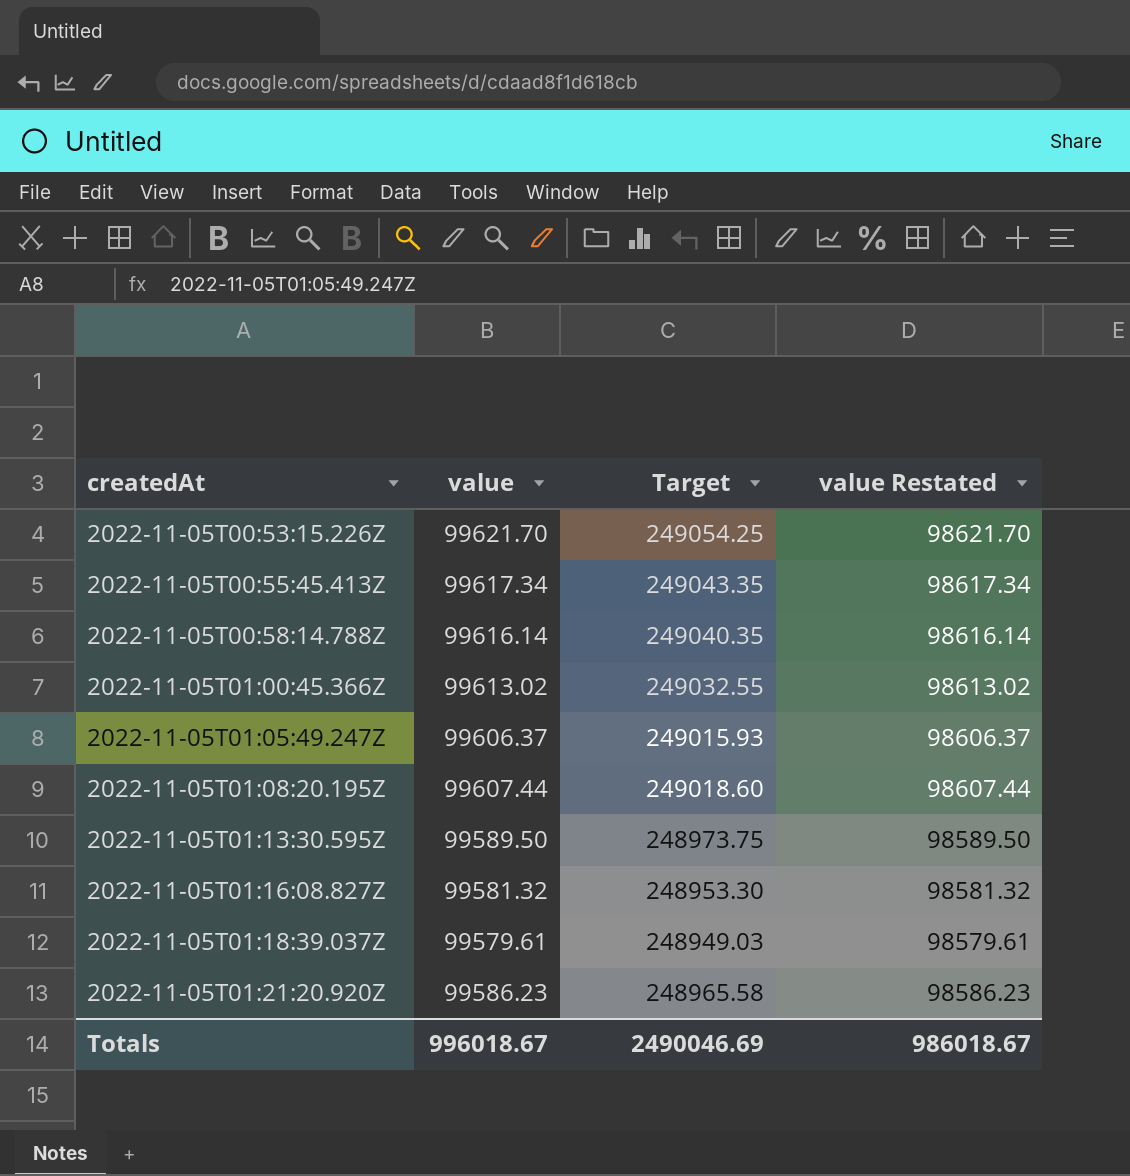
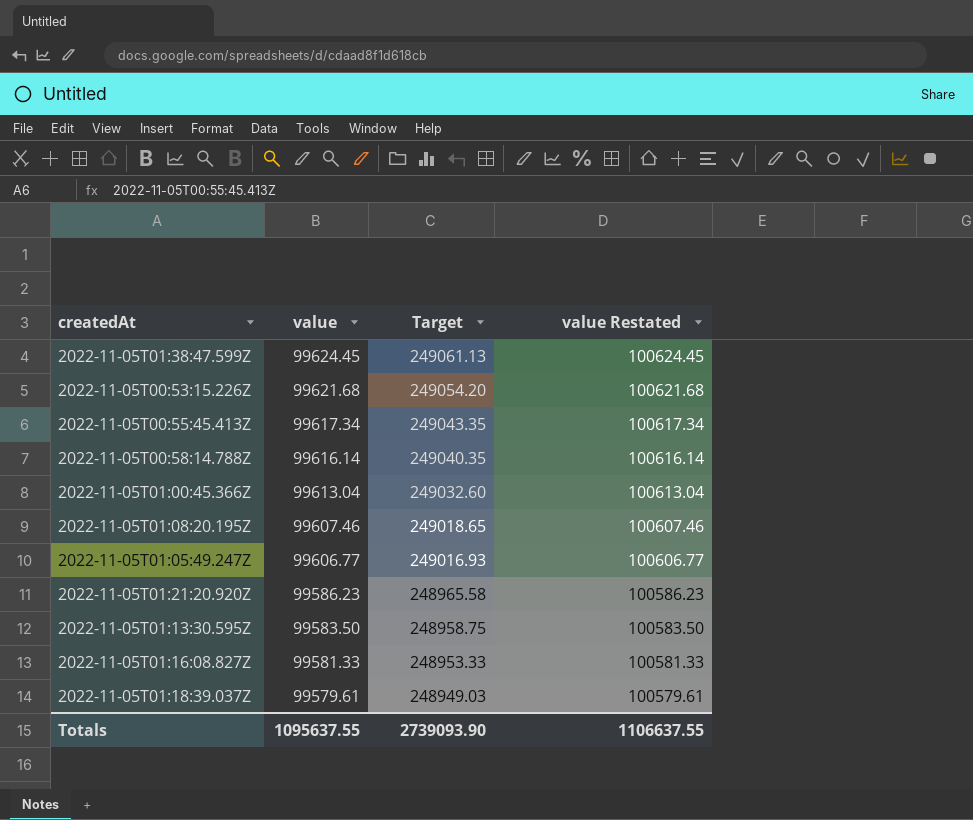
row order: createdAt ascending -> value descending
column value Restated | formula: [value] - 1000 -> [value] + 1000
row 2022-11-05T01:38:47.599Z: none -> 99624.45 | 249061.13 | 100624.45
2022-11-05T00:53:15.226Z | value: 99621.70 -> 99621.68
2022-11-05T00:53:15.226Z | Target: 249054.25 -> 249054.20
2022-11-05T01:00:45.366Z | value: 99613.02 -> 99613.04
2022-11-05T01:00:45.366Z | Target: 249032.55 -> 249032.60
2022-11-05T01:08:20.195Z | value: 99607.44 -> 99607.46
2022-11-05T01:08:20.195Z | Target: 249018.60 -> 249018.65
2022-11-05T01:05:49.247Z | value: 99606.37 -> 99606.77
2022-11-05T01:05:49.247Z | Target: 249015.93 -> 249016.93
2022-11-05T01:13:30.595Z | value: 99589.50 -> 99583.50
2022-11-05T01:13:30.595Z | Target: 248973.75 -> 248958.75
2022-11-05T01:16:08.827Z | value: 99581.32 -> 99581.33
2022-11-05T01:16:08.827Z | Target: 248953.30 -> 248953.33
Totals | value: 996018.67 -> 1095637.55
Totals | Target: 2490046.69 -> 2739093.90
Totals | value Restated: 986018.67 -> 1106637.55

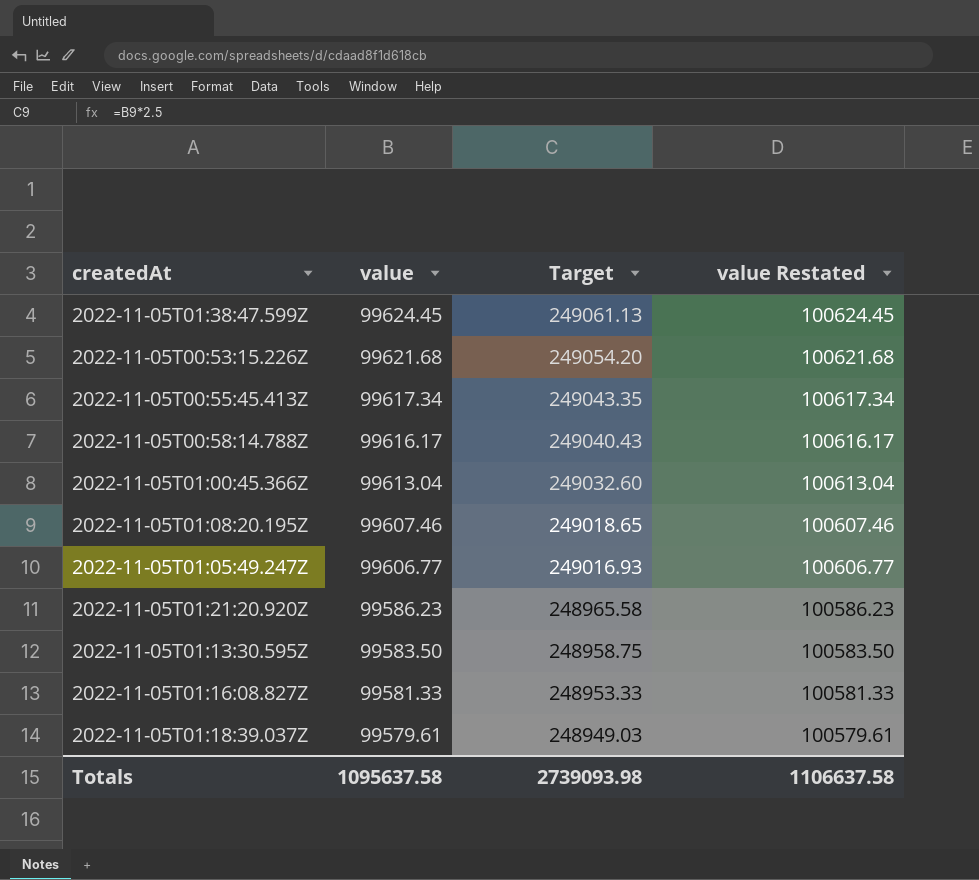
2022-11-05T00:58:14.788Z | value: 99616.14 -> 99616.17
2022-11-05T00:58:14.788Z | Target: 249040.35 -> 249040.43
2022-11-05T00:58:14.788Z | value Restated: 100616.14 -> 100616.17
Totals | value: 1095637.55 -> 1095637.58
Totals | Target: 2739093.90 -> 2739093.98
Totals | value Restated: 1106637.55 -> 1106637.58

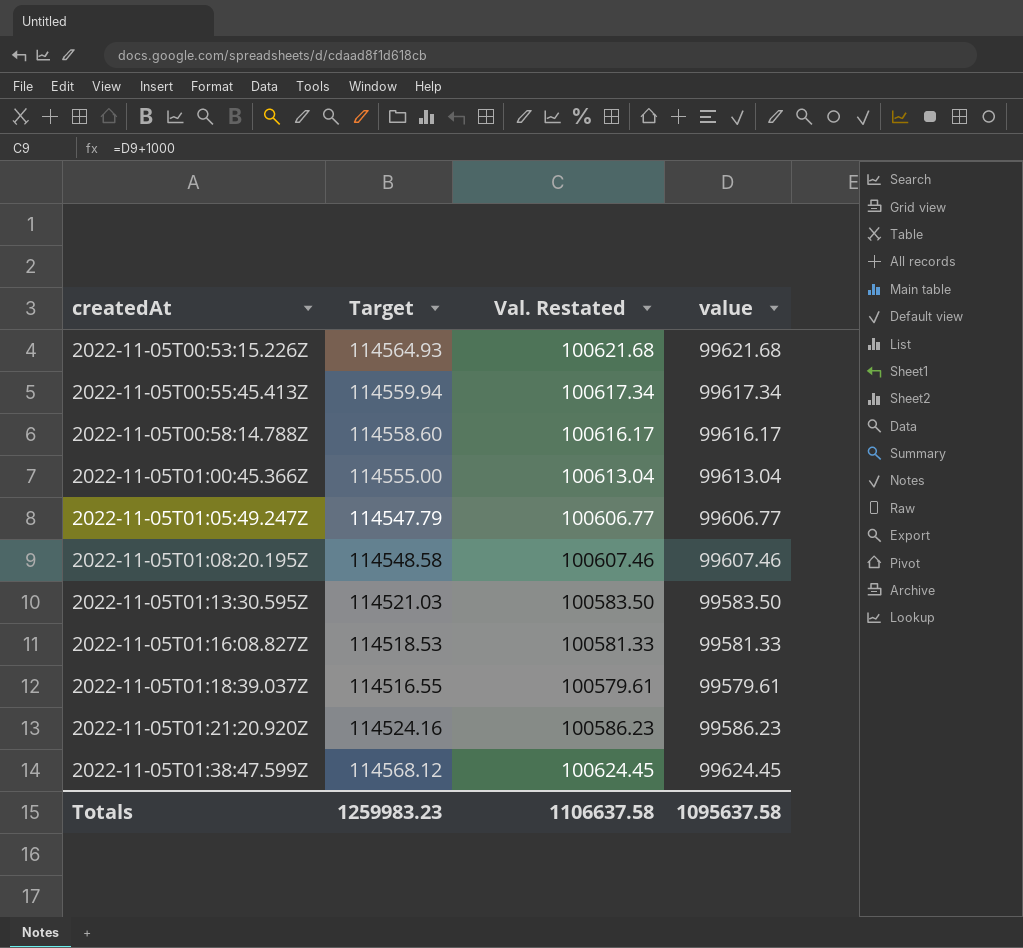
row order: value descending -> createdAt ascending
column Target | formula: [value] * 2.5 -> [value] * 1.15
column name: value Restated -> Val. Restated
column value | position: 2 -> 4
Totals | Target: 2739093.98 -> 1259983.23

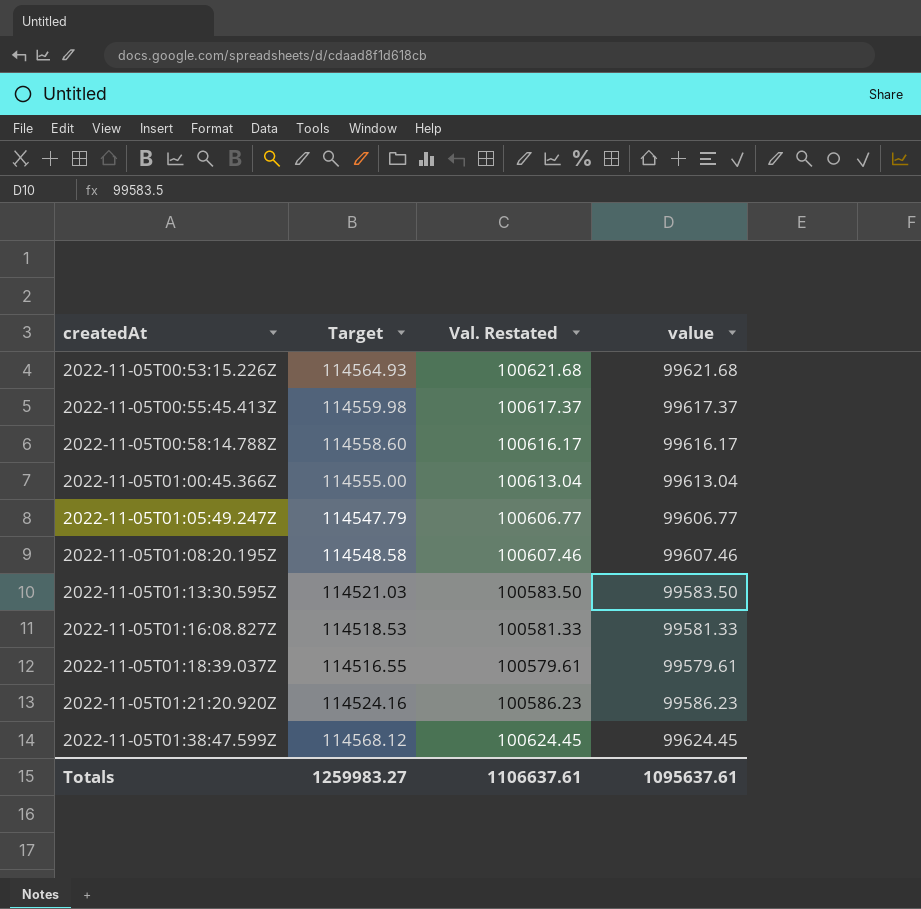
2022-11-05T00:55:45.413Z | Target: 114559.94 -> 114559.98
2022-11-05T00:55:45.413Z | Val. Restated: 100617.34 -> 100617.37
2022-11-05T00:55:45.413Z | value: 99617.34 -> 99617.37
Totals | Target: 1259983.23 -> 1259983.27
Totals | Val. Restated: 1106637.58 -> 1106637.61
Totals | value: 1095637.58 -> 1095637.61

